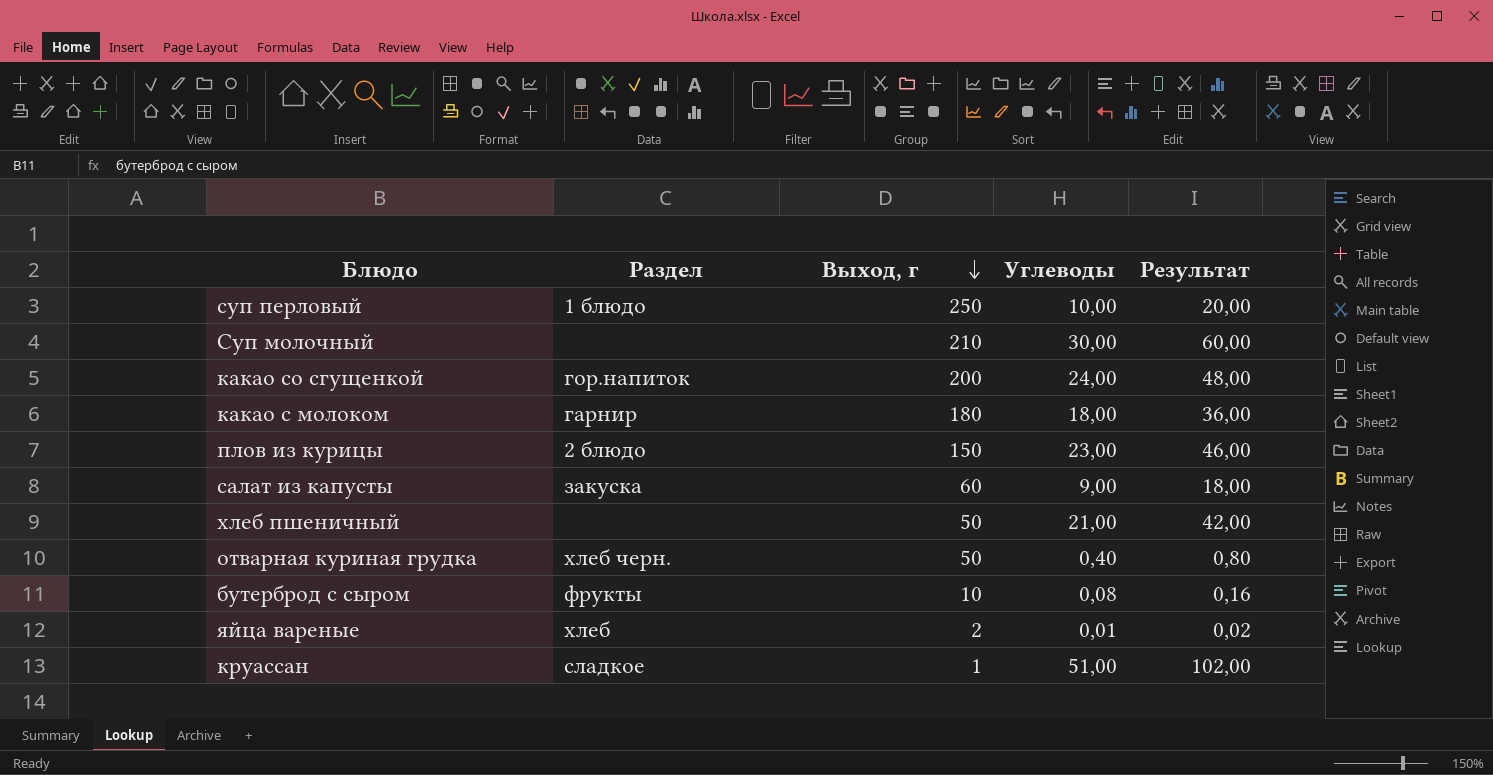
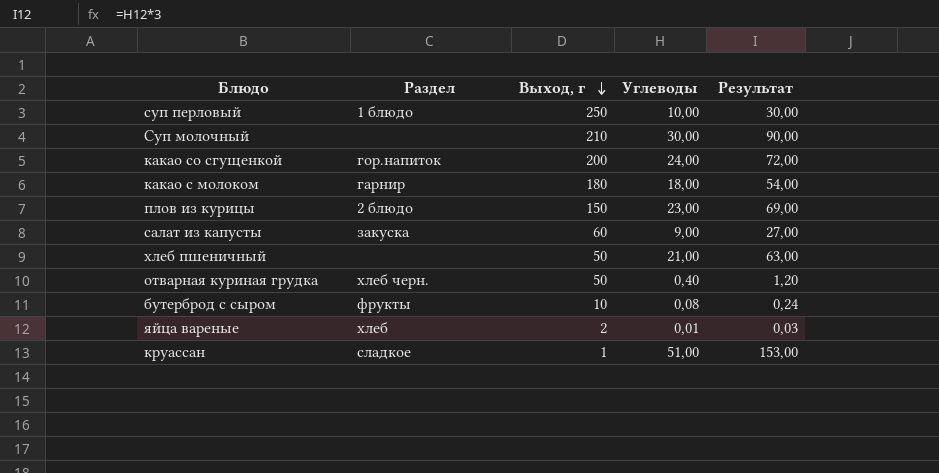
column Результат | formula: [Углеводы] * 2 -> [Углеводы] * 3

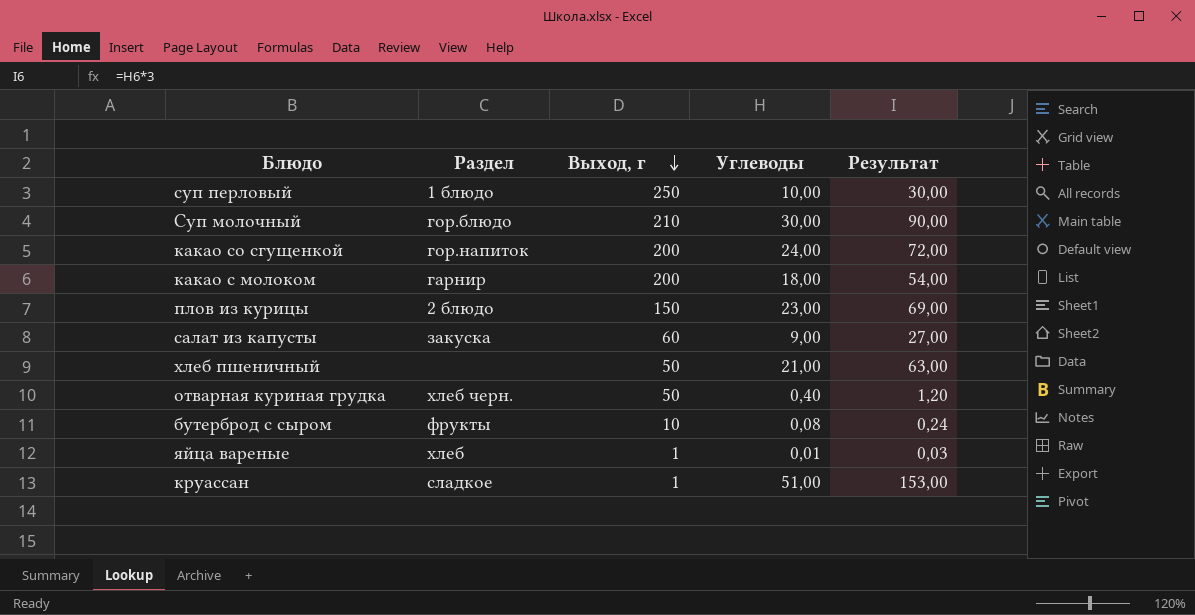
Суп молочный | Раздел: none -> гор.блюдо
какао с молоком | Выход, г: 180 -> 200
яйца вареные | Выход, г: 2 -> 1

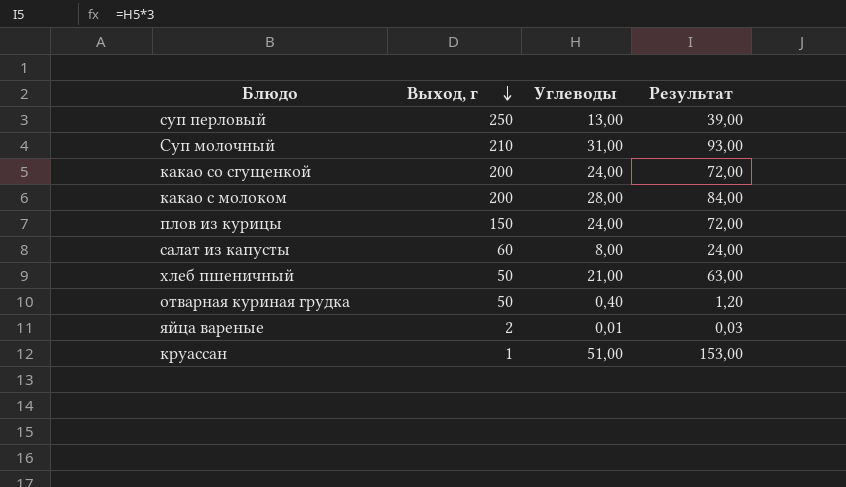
column Раздел | position: 2 -> none
row бутерброд с сыром: фрукты | 10 | 0,08 | 0,24 -> none
суп перловый | Углеводы: 10,00 -> 13,00
суп перловый | Результат: 30,00 -> 39,00
Суп молочный | Углеводы: 30,00 -> 31,00
Суп молочный | Результат: 90,00 -> 93,00
какао с молоком | Углеводы: 18,00 -> 28,00
какао с молоком | Результат: 54,00 -> 84,00
плов из курицы | Углеводы: 23,00 -> 24,00
плов из курицы | Результат: 69,00 -> 72,00
салат из капусты | Углеводы: 9,00 -> 8,00
салат из капусты | Результат: 27,00 -> 24,00
яйца вареные | Выход, г: 1 -> 2

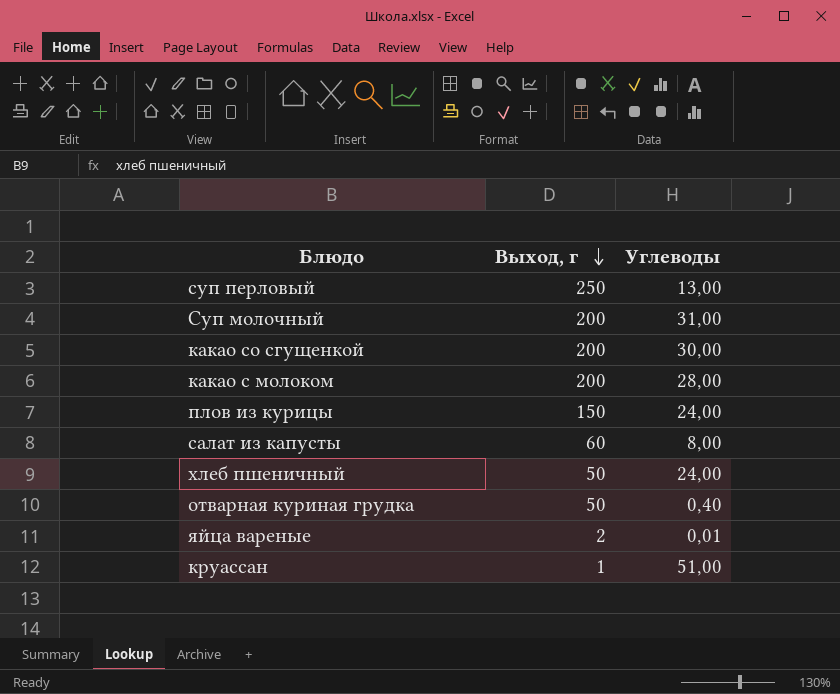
column Результат | formula: [Углеводы] * 3 -> none
Суп молочный | Выход, г: 210 -> 200
какао со сгущенкой | Углеводы: 24,00 -> 30,00
хлеб пшеничный | Углеводы: 21,00 -> 24,00

